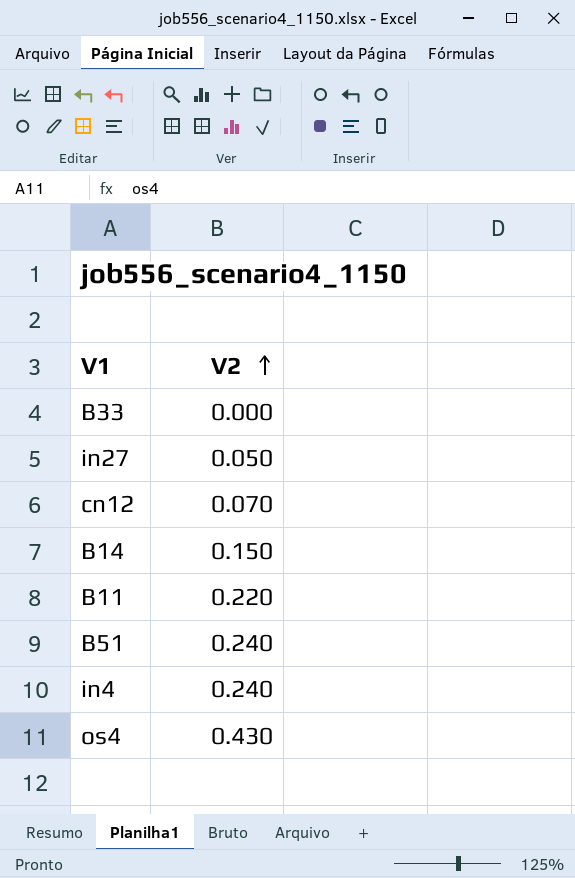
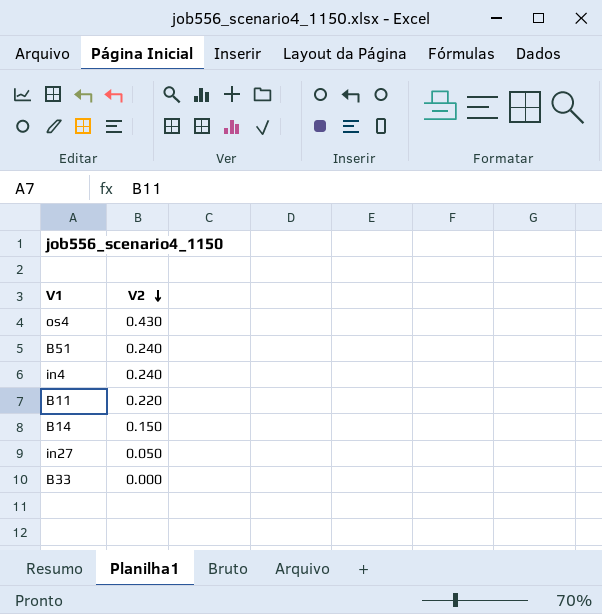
row order: V2 ascending -> V2 descending
row cn12: 0.070 -> none

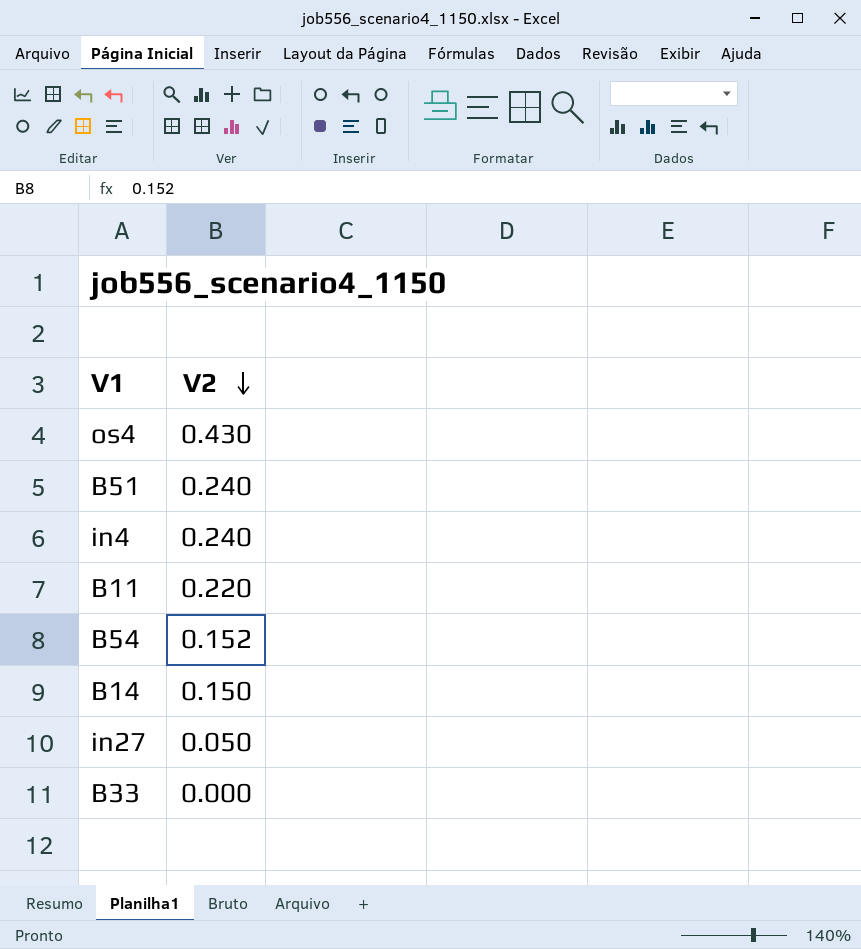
row B54: none -> 0.152

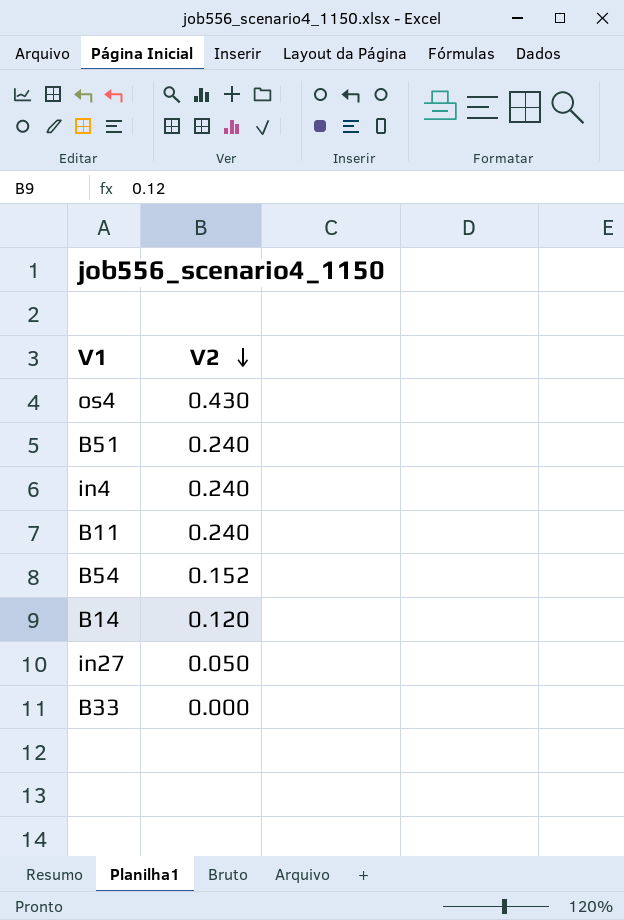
B11 | V2: 0.220 -> 0.240
B14 | V2: 0.150 -> 0.120

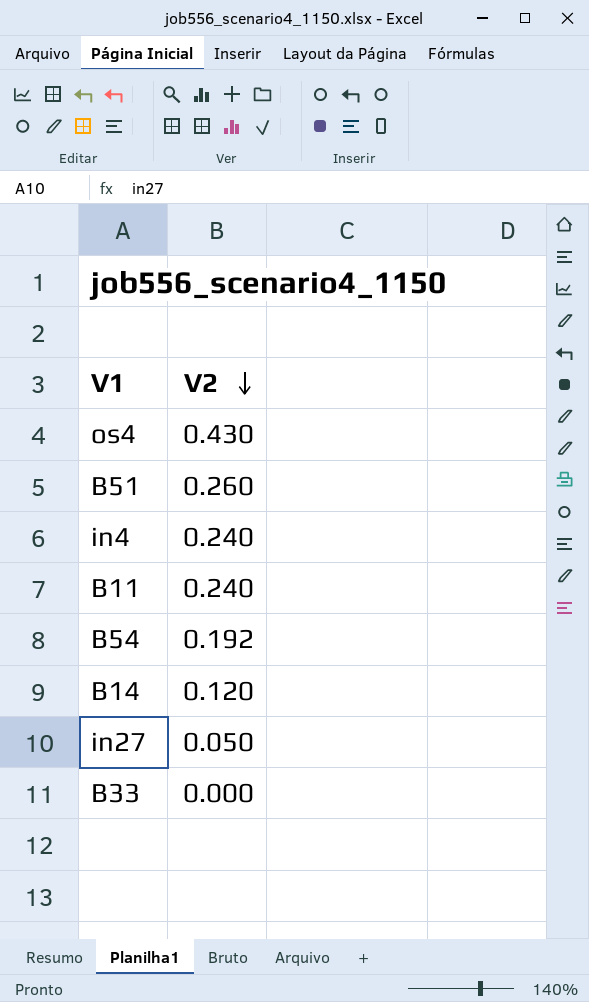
B51 | V2: 0.240 -> 0.260
B54 | V2: 0.152 -> 0.192

